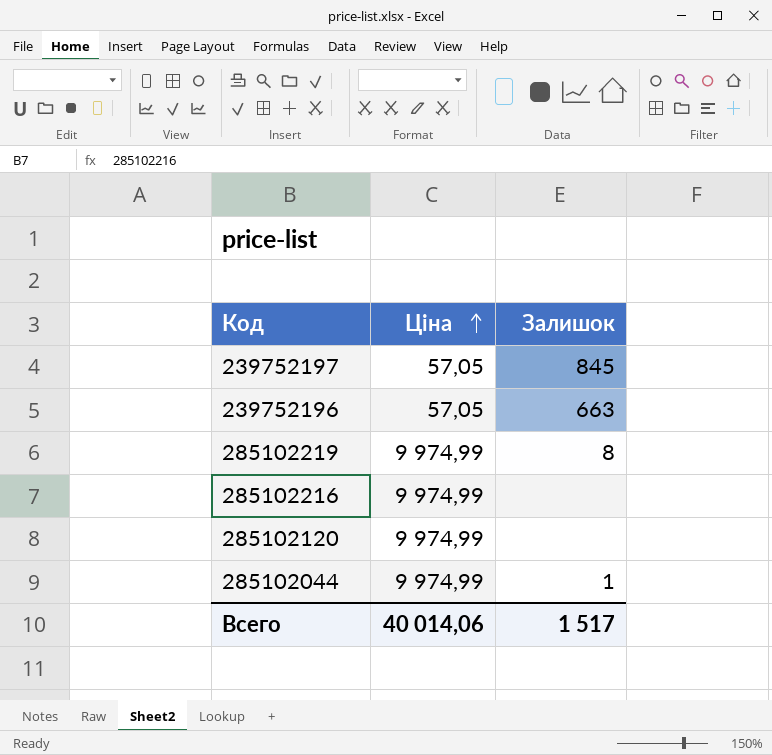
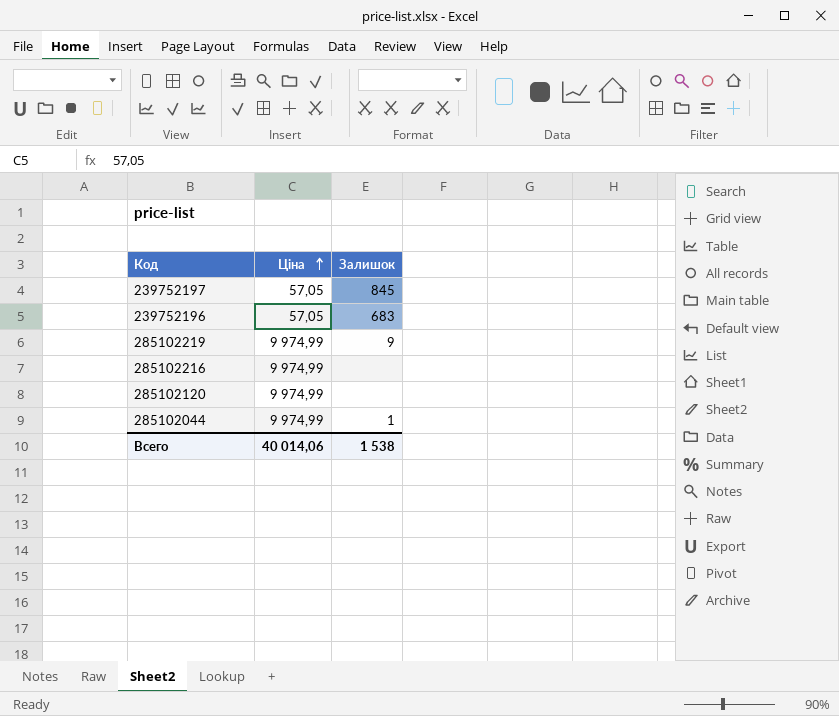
239752196 | Залишок: 663 -> 683
285102219 | Залишок: 8 -> 9
Всего | Залишок: 1 517 -> 1 538

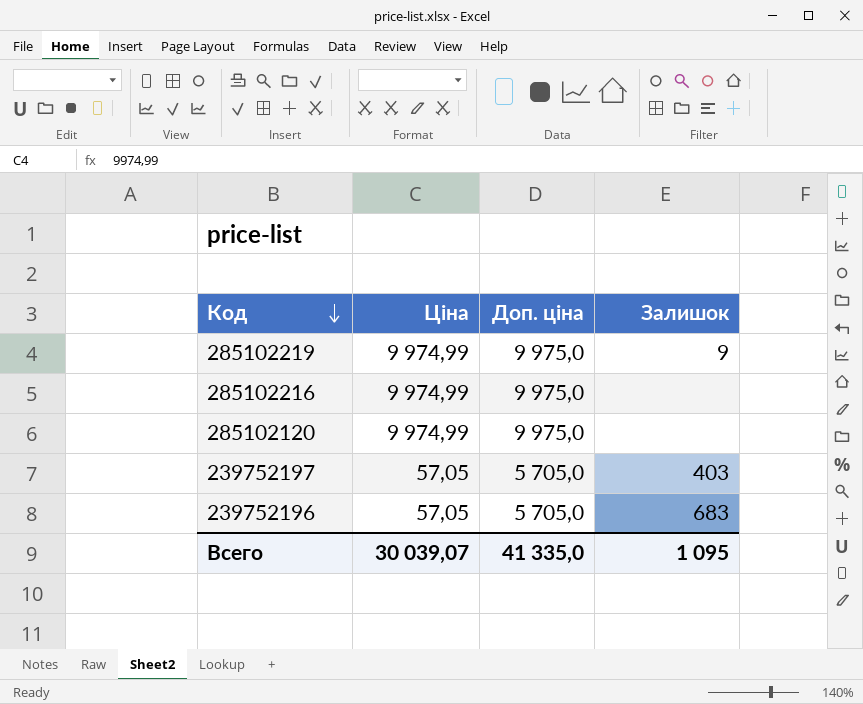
row order: Ціна ascending -> Код descending
column Доп. ціна | position: none -> 3
row 285102044: 9 974,99 | 1 -> none
239752197 | Залишок: 845 -> 403
Всего | Ціна: 40 014,06 -> 30 039,07
Всего | Залишок: 1 538 -> 1 095

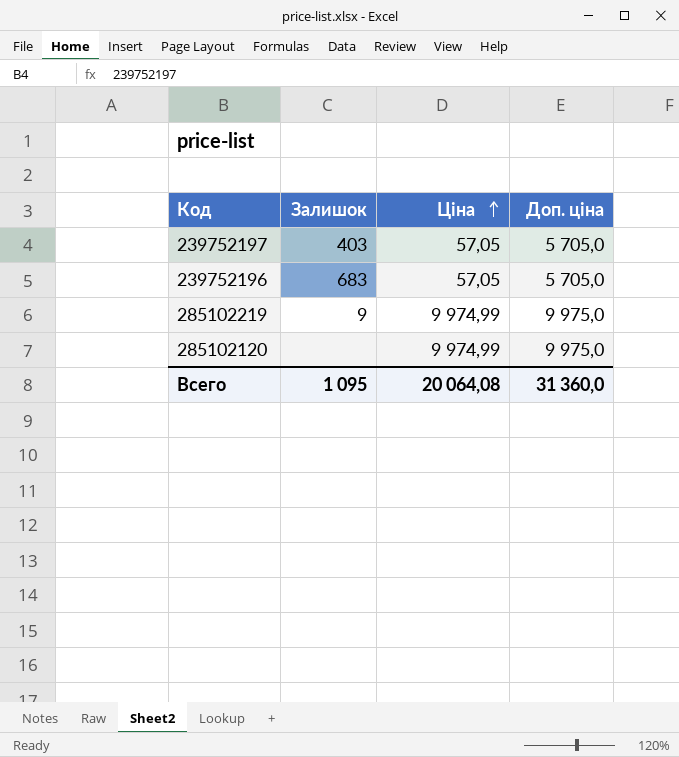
row order: Код descending -> Ціна ascending
column Залишок | position: 4 -> 2
row 285102216: 9 974,99 | 9 975,0 | none -> none
Всего | Ціна: 30 039,07 -> 20 064,08
Всего | Доп. ціна: 41 335,0 -> 31 360,0

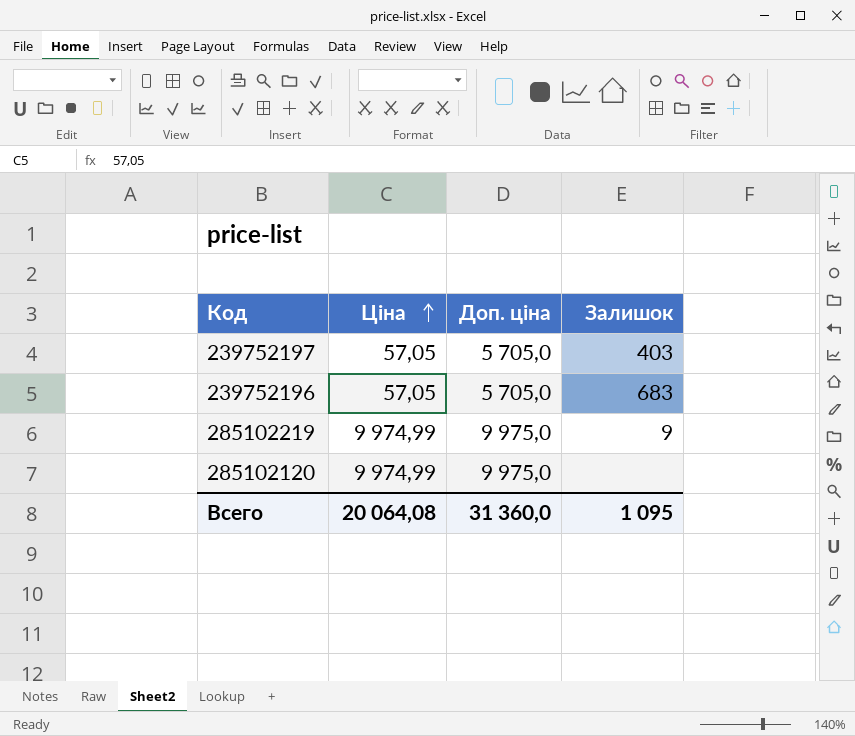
column Залишок | position: 2 -> 4

